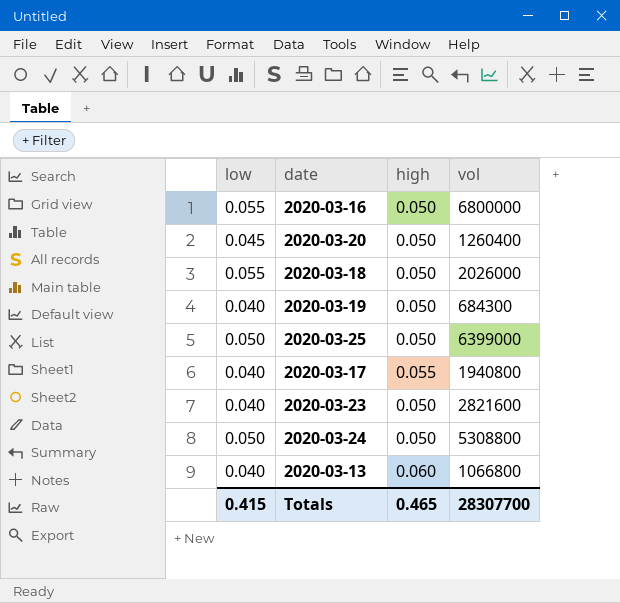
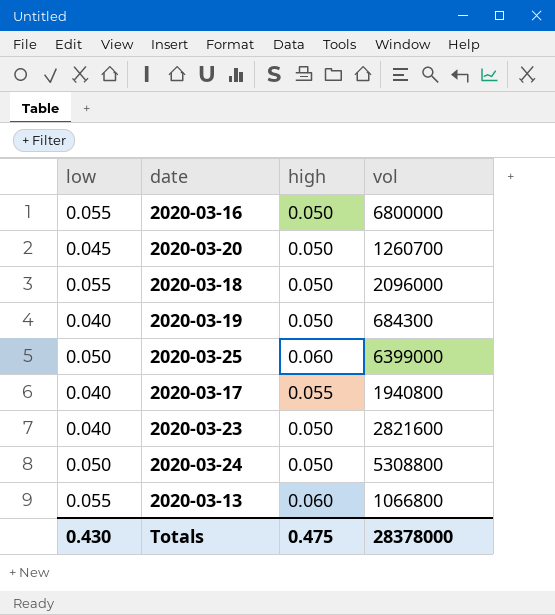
2020-03-20 | vol: 1260400 -> 1260700
2020-03-18 | vol: 2026000 -> 2096000
2020-03-25 | high: 0.050 -> 0.060
2020-03-13 | low: 0.040 -> 0.055
Totals | low: 0.415 -> 0.430
Totals | high: 0.465 -> 0.475
Totals | vol: 28307700 -> 28378000

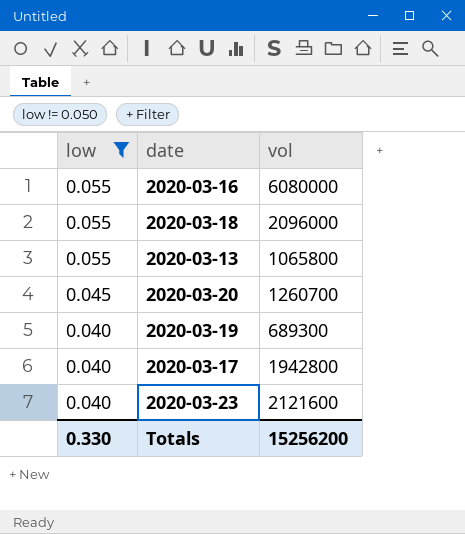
filter: none -> low != 0.050
row order: none -> low descending
column high | position: 3 -> none
2020-03-16 | vol: 6800000 -> 6080000
2020-03-13 | vol: 1066800 -> 1065800
2020-03-19 | vol: 684300 -> 689300
2020-03-17 | vol: 1940800 -> 1942800
2020-03-23 | vol: 2821600 -> 2121600
Totals | low: 0.430 -> 0.330
Totals | vol: 28378000 -> 15256200

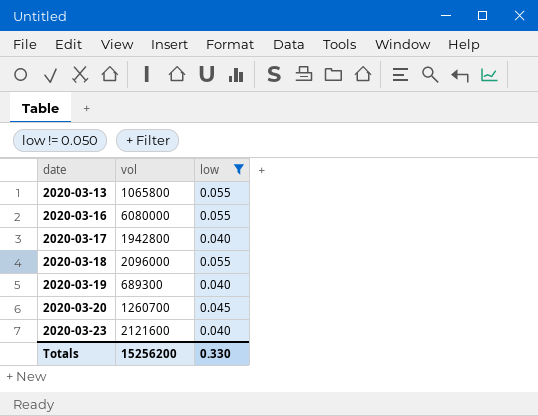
row order: low descending -> date ascending
column low | position: 1 -> 3

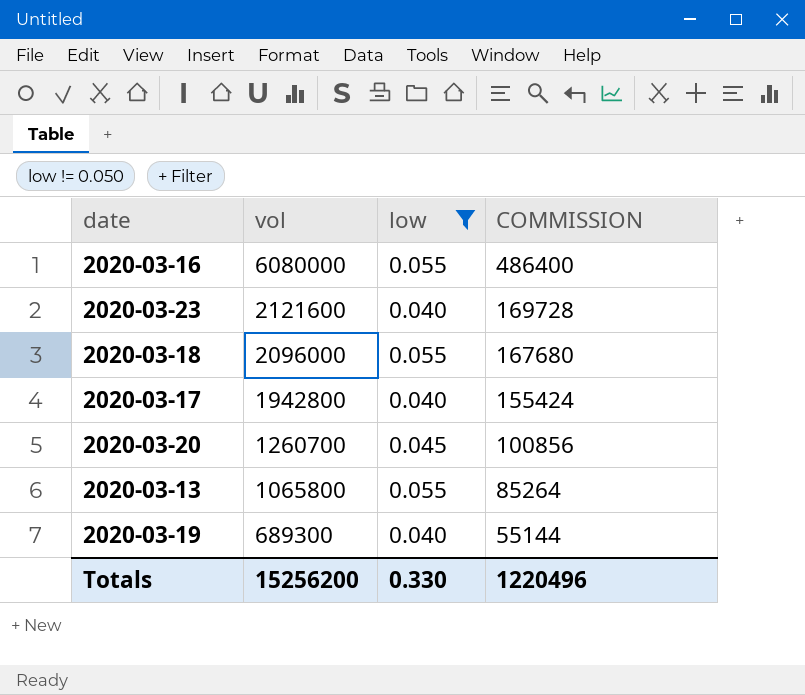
row order: date ascending -> vol descending
column COMMISSION | formula: none -> [vol] * 0.08

